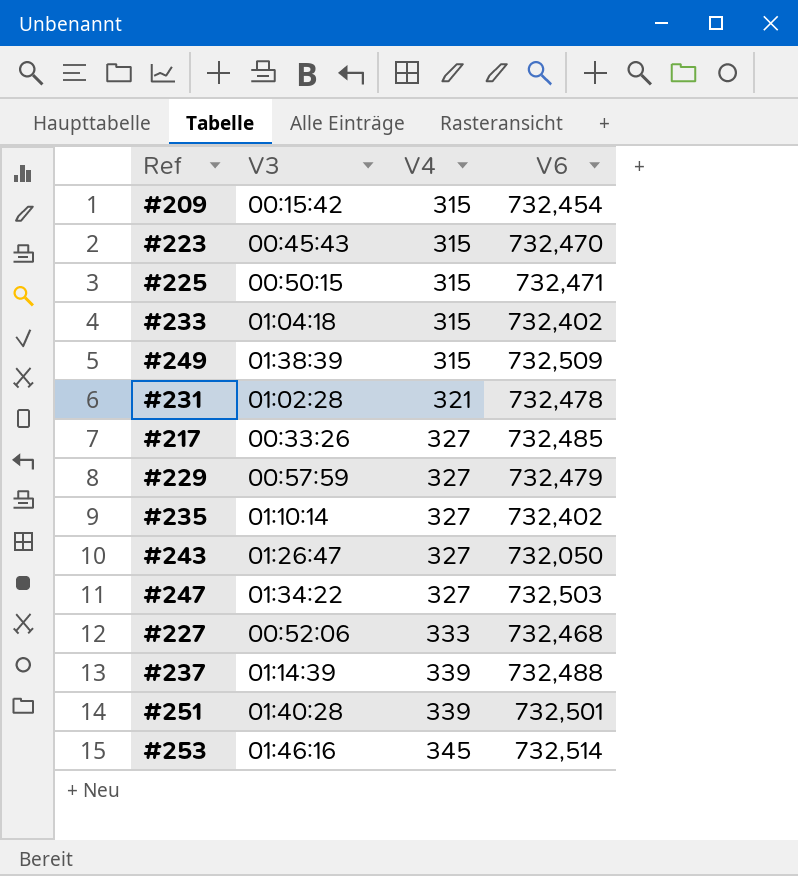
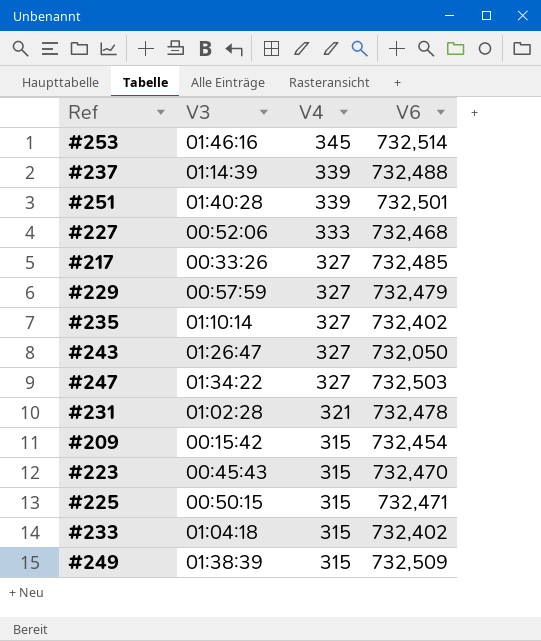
row order: V4 ascending -> V4 descending

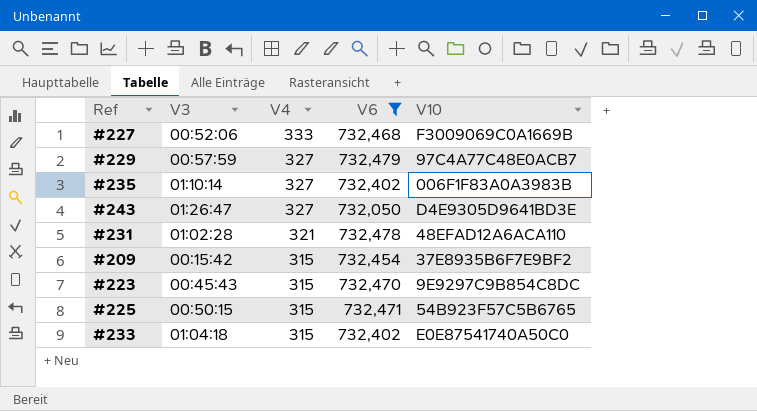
filter: none -> V6 <= 732,479
column V10 | position: none -> 5

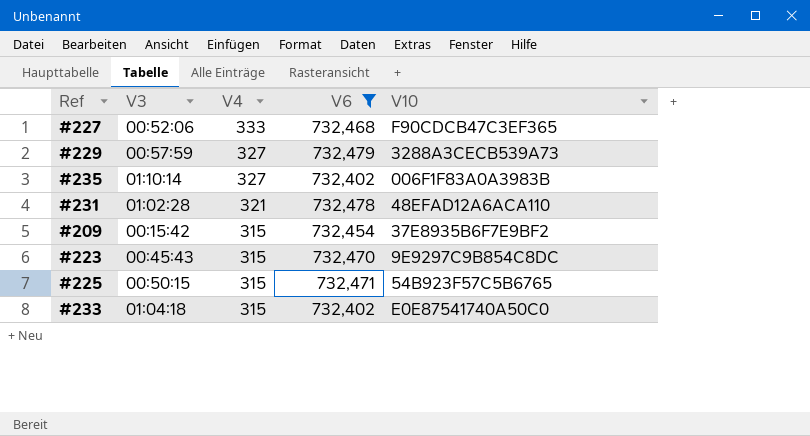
row #243: 01:26:47 | 327 | 732,050 | D4E9305D9641BD3E -> none
#227 | V10: F3009069C0A1669B -> F90CDCB47C3EF365
#229 | V10: 97C4A77C48E0ACB7 -> 3288A3CECB539A73

